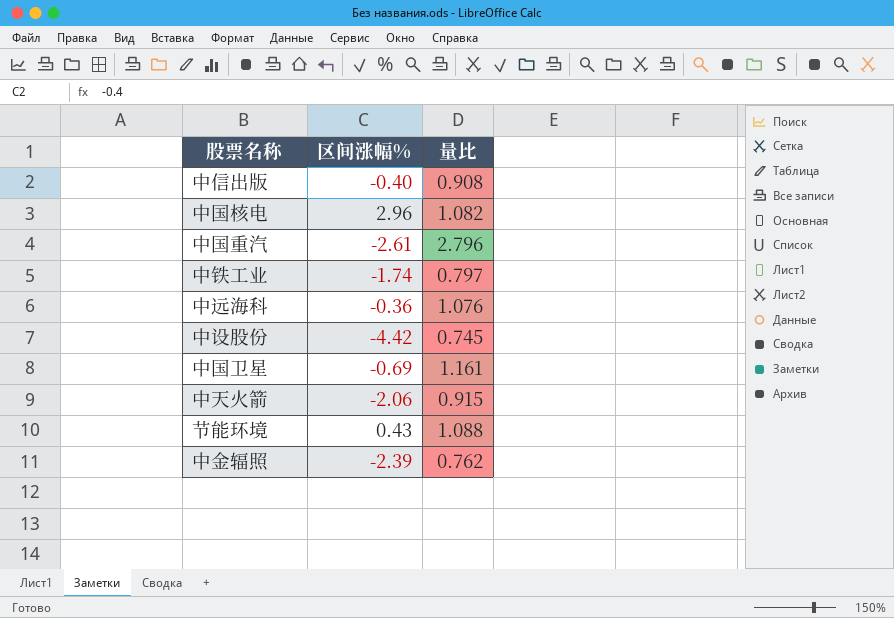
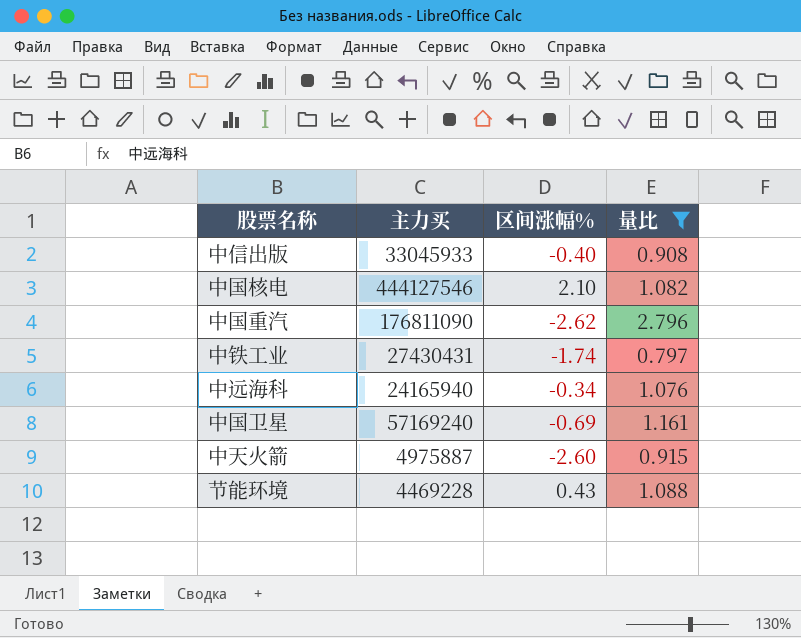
filter: none -> 量比 >= 0.797
column 主力买 | position: none -> 2
中国核电 | 区间涨幅%: 2.96 -> 2.10
中国重汽 | 区间涨幅%: -2.61 -> -2.62
中远海科 | 区间涨幅%: -0.36 -> -0.34
中天火箭 | 区间涨幅%: -2.06 -> -2.60

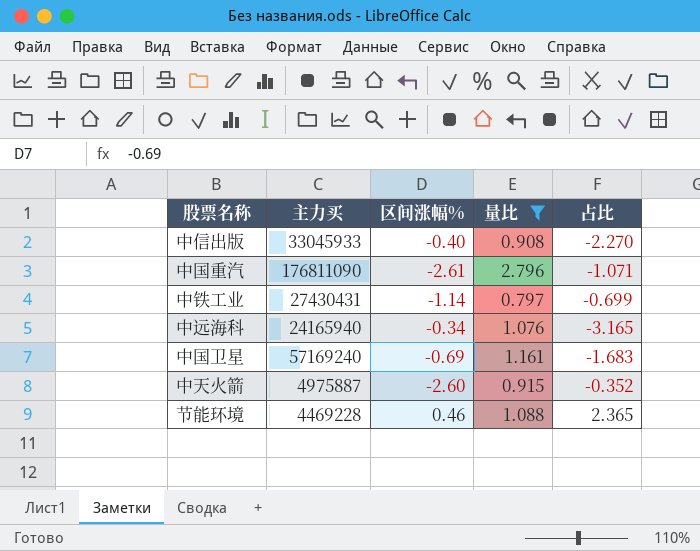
column 占比 | formula: none -> [量比] / [区间涨幅%]
row 中国核电: 444127546 | 2.10 | 1.082 -> none
中国重汽 | 区间涨幅%: -2.62 -> -2.61
中铁工业 | 区间涨幅%: -1.74 -> -1.14
节能环境 | 区间涨幅%: 0.43 -> 0.46

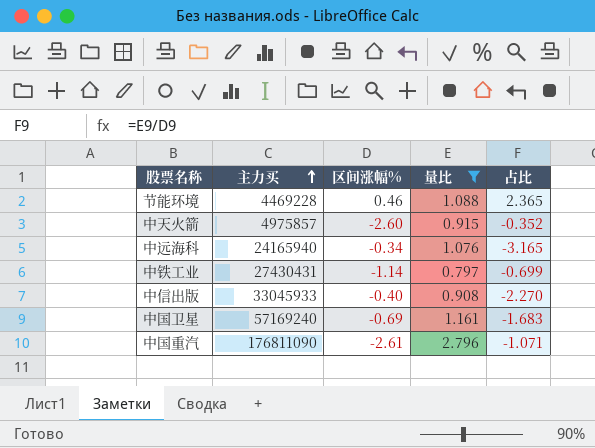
row order: none -> 主力买 ascending
中天火箭 | 主力买: 4975887 -> 4975857

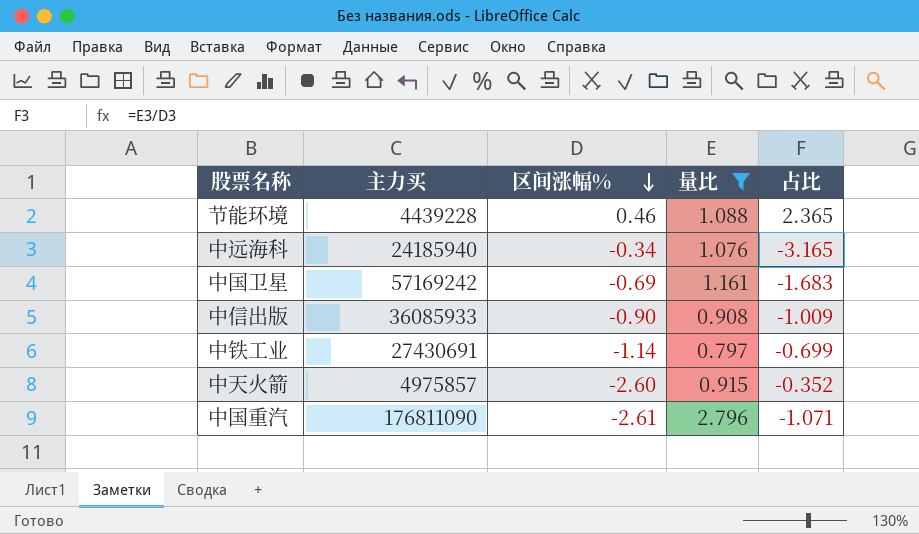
row order: 主力买 ascending -> 区间涨幅% descending
节能环境 | 主力买: 4469228 -> 4439228
中远海科 | 主力买: 24165940 -> 24185940
中国卫星 | 主力买: 57169240 -> 57169242
中信出版 | 主力买: 33045933 -> 36085933
中信出版 | 区间涨幅%: -0.40 -> -0.90
中信出版 | 占比: -2.270 -> -1.009
中铁工业 | 主力买: 27430431 -> 27430691

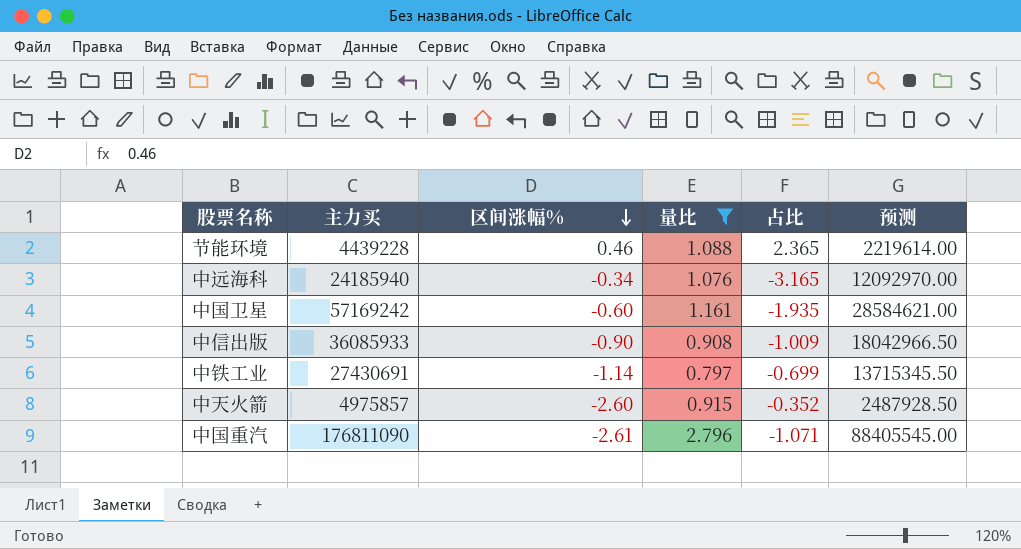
column 预测 | formula: none -> [主力买] * 0.5
中国卫星 | 区间涨幅%: -0.69 -> -0.60
中国卫星 | 占比: -1.683 -> -1.935

